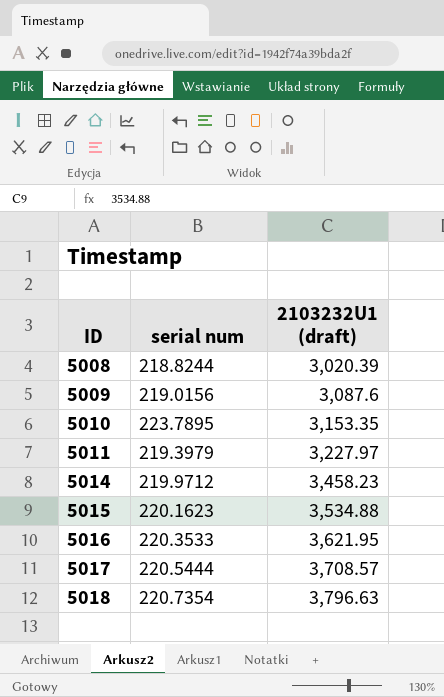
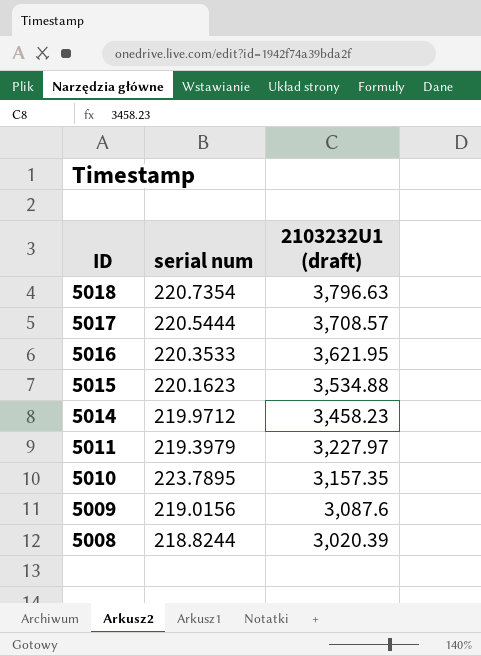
row order: ID ascending -> ID descending
5010 | 2103232U1 (draft): 3,153.35 -> 3,157.35

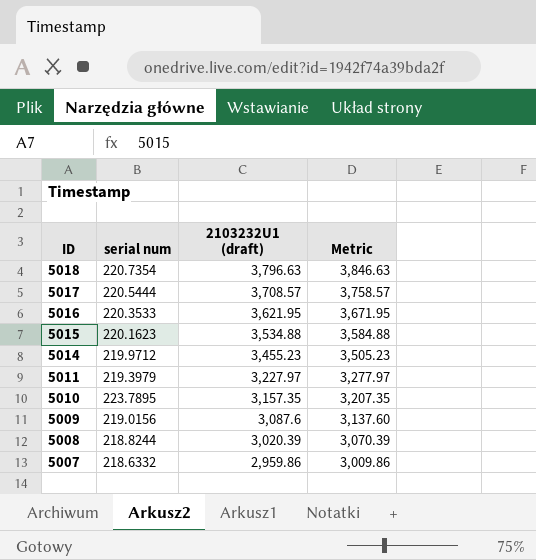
column Metric | formula: none -> [2103232U1 (draft)] + 50
5014 | 2103232U1 (draft): 3,458.23 -> 3,455.23
row 5007: none -> 218.6332 | 2,959.86 | 3,009.86

